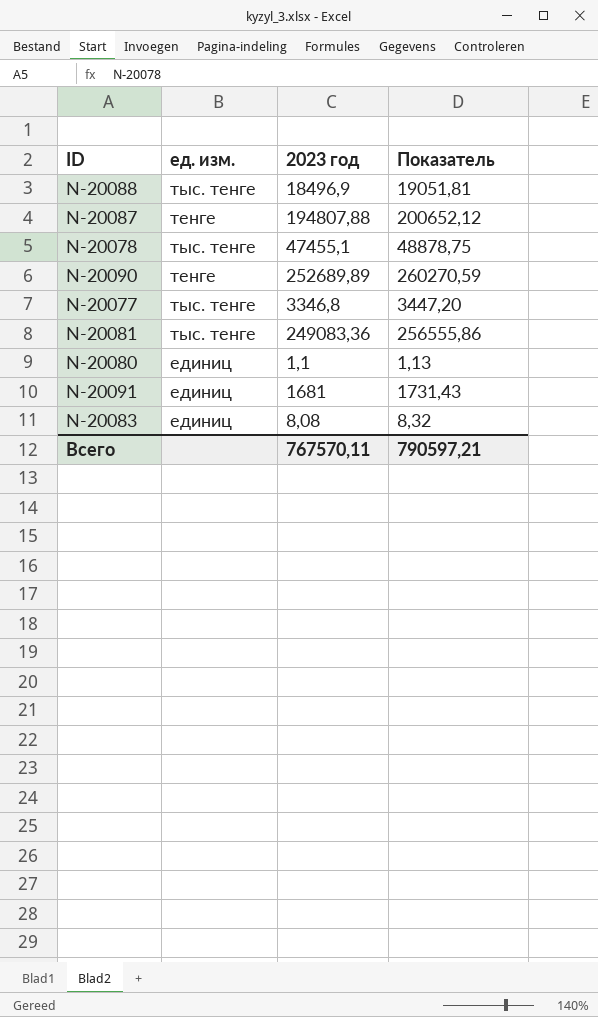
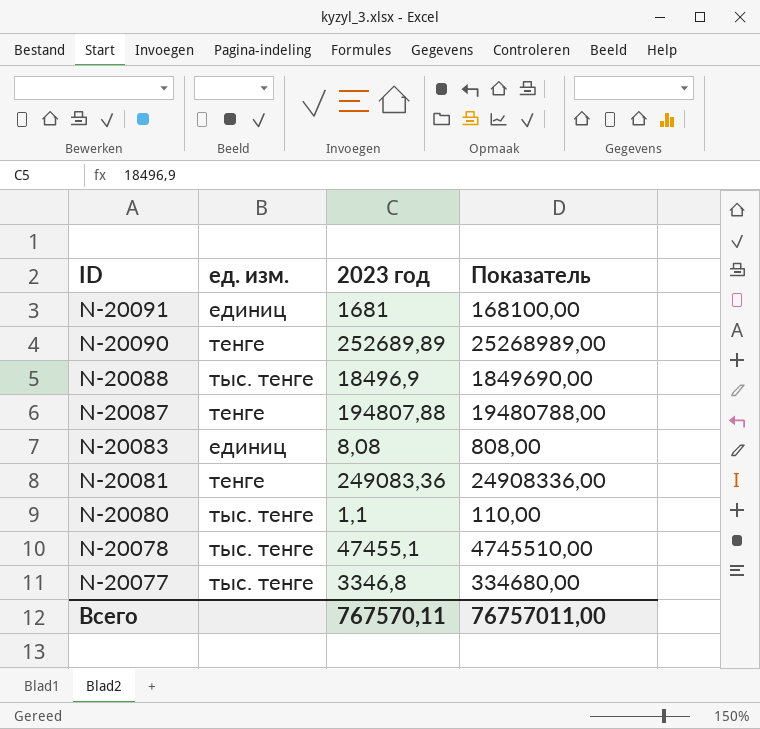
row order: none -> ID descending
column Показатель | formula: [2023 год] * 1,03 -> [2023 год] * 100
N-20081 | ед. изм.: тыс. тенге -> тенге
N-20080 | ед. изм.: единиц -> тыс. тенге
Всего | Показатель: 790597,21 -> 76757011,00

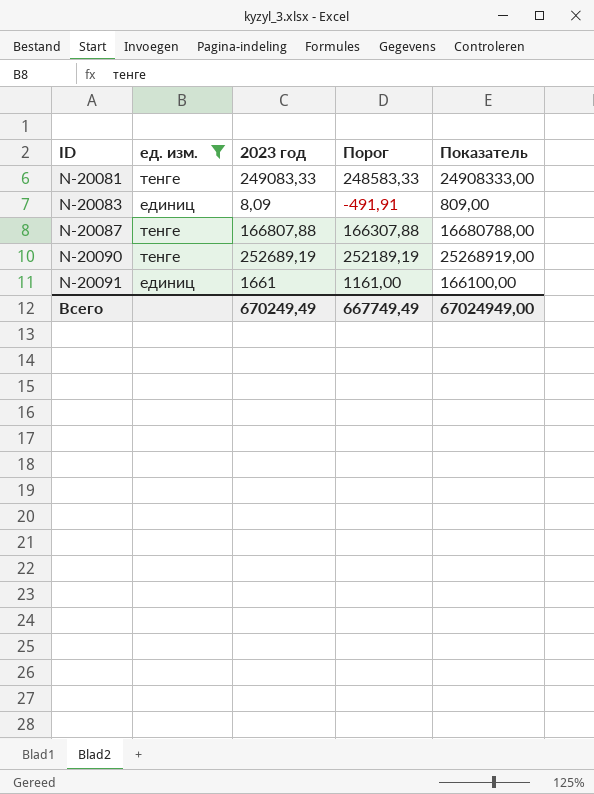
filter: none -> ед. изм. != тыс. тенге
row order: ID descending -> ID ascending
column Порог | formula: none -> [2023 год] - 500
N-20081 | 2023 год: 249083,36 -> 249083,33
N-20081 | Показатель: 24908336,00 -> 24908333,00
N-20083 | 2023 год: 8,08 -> 8,09
N-20083 | Показатель: 808,00 -> 809,00
N-20087 | 2023 год: 194807,88 -> 166807,88
N-20087 | Показатель: 19480788,00 -> 16680788,00
N-20090 | 2023 год: 252689,89 -> 252689,19
N-20090 | Показатель: 25268989,00 -> 25268919,00
N-20091 | 2023 год: 1681 -> 1661
N-20091 | Показатель: 168100,00 -> 166100,00
Всего | 2023 год: 767570,11 -> 670249,49
Всего | Показатель: 76757011,00 -> 67024949,00

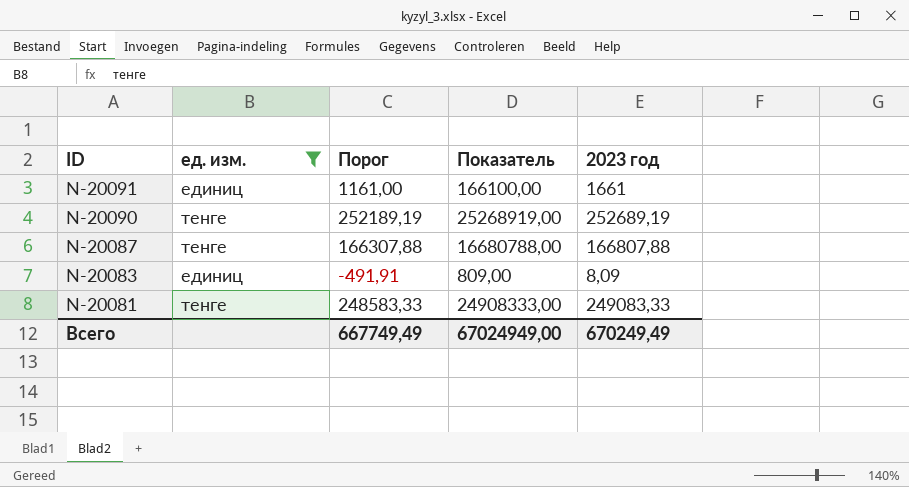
row order: ID ascending -> ID descending
column 2023 год | position: 3 -> 5

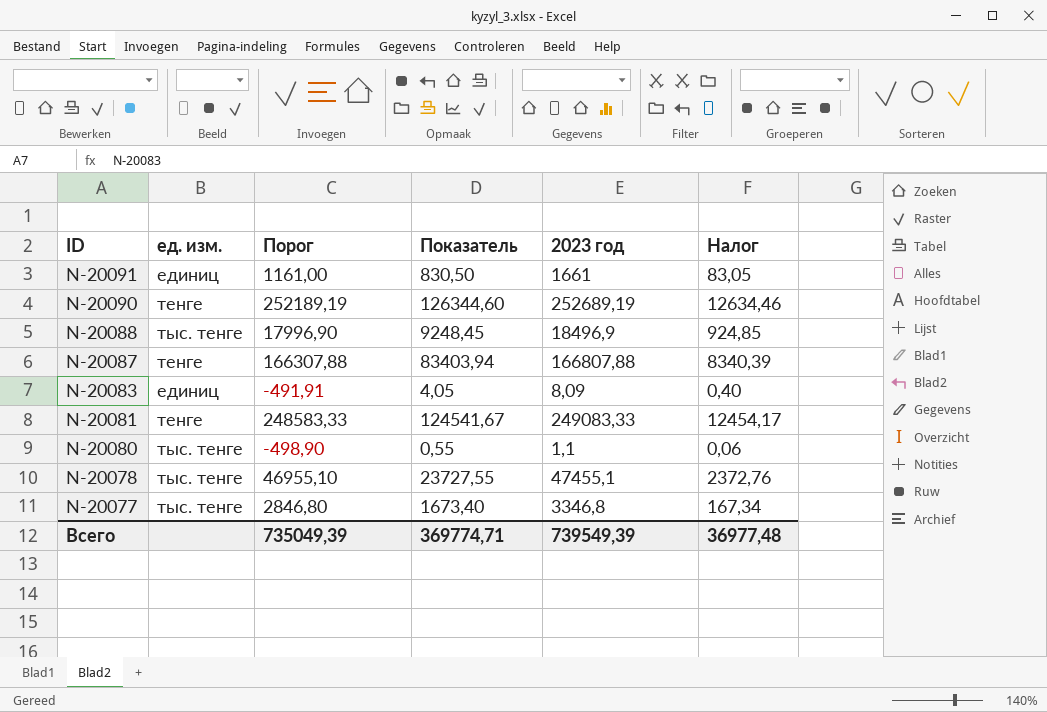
filter: ед. изм. != тыс. тенге -> none
column Показатель | formula: [2023 год] * 100 -> [2023 год] * 0,5
column Налог | formula: none -> [2023 год] * 0,05
Всего | Порог: 667749,49 -> 735049,39
Всего | Показатель: 67024949,00 -> 369774,71
Всего | 2023 год: 670249,49 -> 739549,39

